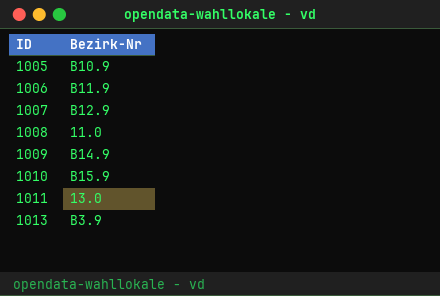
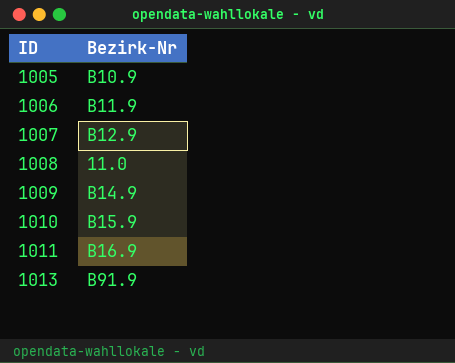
1011 | Bezirk-Nr: 13.0 -> B16.9
1013 | Bezirk-Nr: B3.9 -> B91.9

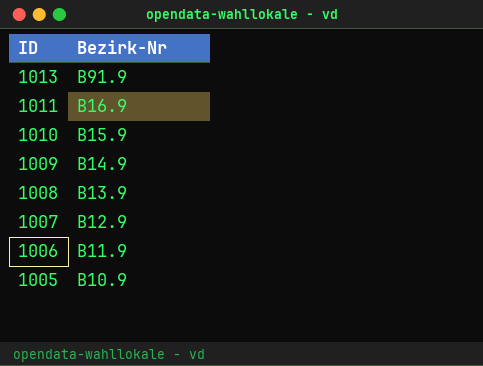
row order: ID ascending -> ID descending
1008 | Bezirk-Nr: 11.0 -> B13.9

